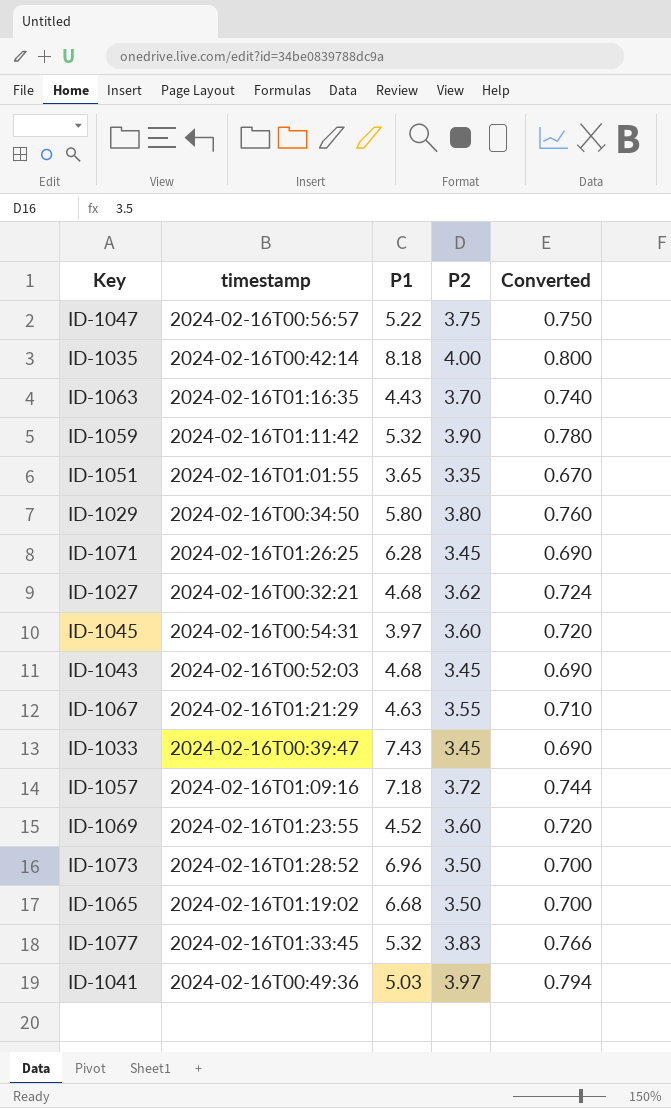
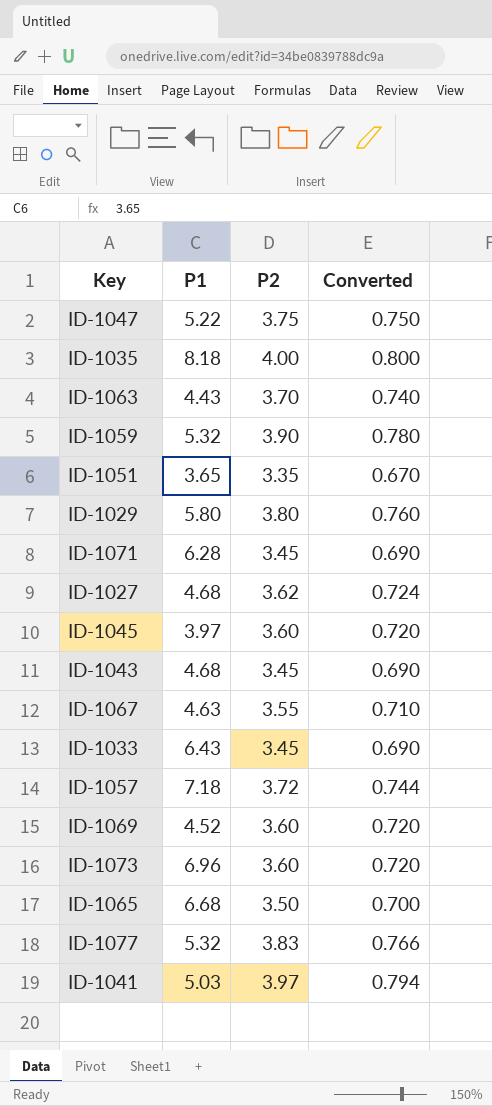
column timestamp | position: 2 -> none
ID-1033 | P1: 7.43 -> 6.43
ID-1073 | P2: 3.50 -> 3.60
ID-1073 | Converted: 0.700 -> 0.720

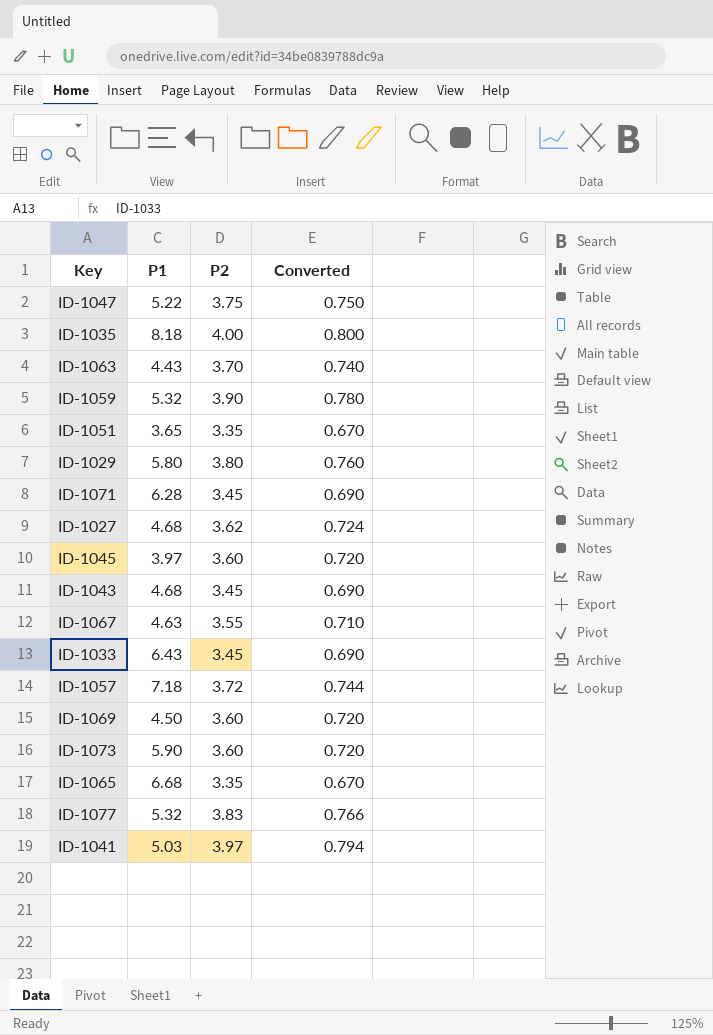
ID-1069 | P1: 4.52 -> 4.50
ID-1073 | P1: 6.96 -> 5.90
ID-1065 | P2: 3.50 -> 3.35
ID-1065 | Converted: 0.700 -> 0.670

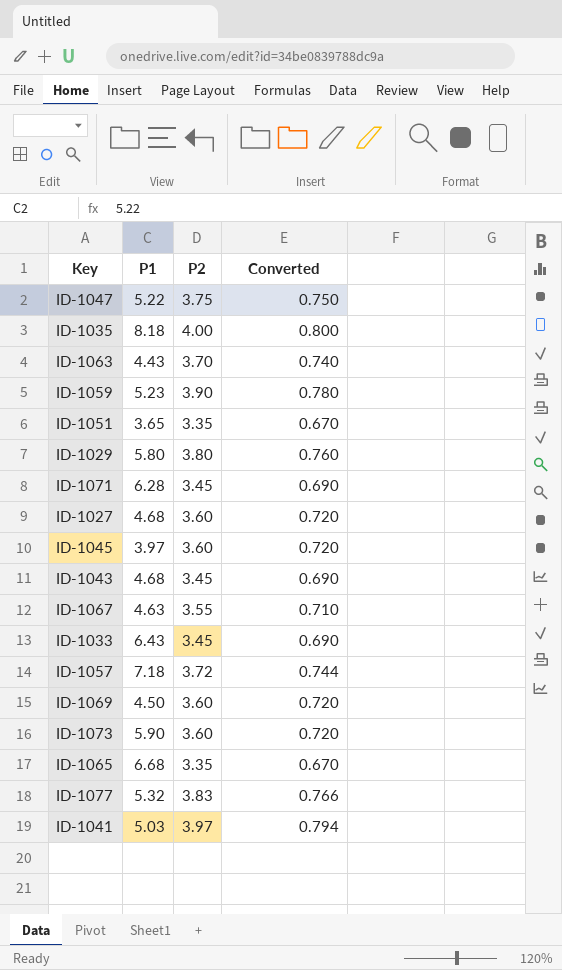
ID-1059 | P1: 5.32 -> 5.23
ID-1027 | P2: 3.62 -> 3.60
ID-1027 | Converted: 0.724 -> 0.720

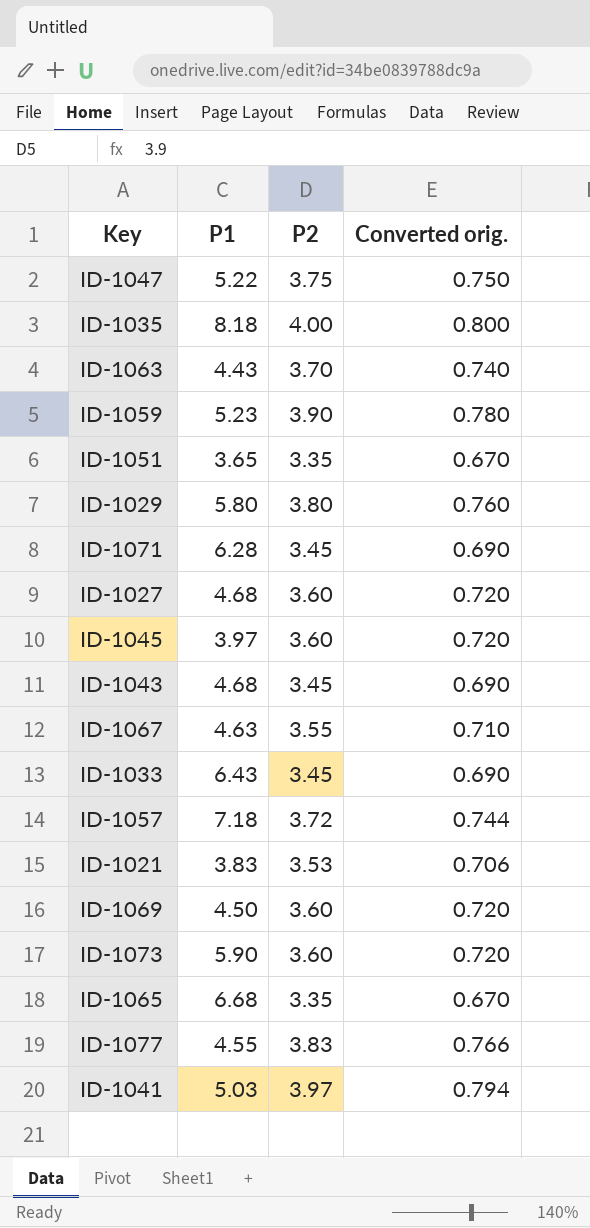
column name: Converted -> Converted orig.
row ID-1021: none -> 3.83 | 3.53 | 0.706
ID-1077 | P1: 5.32 -> 4.55

